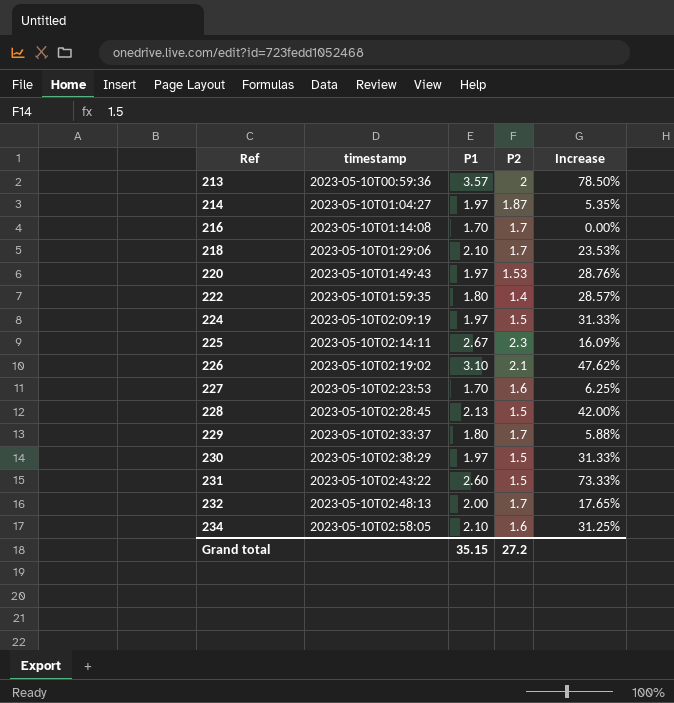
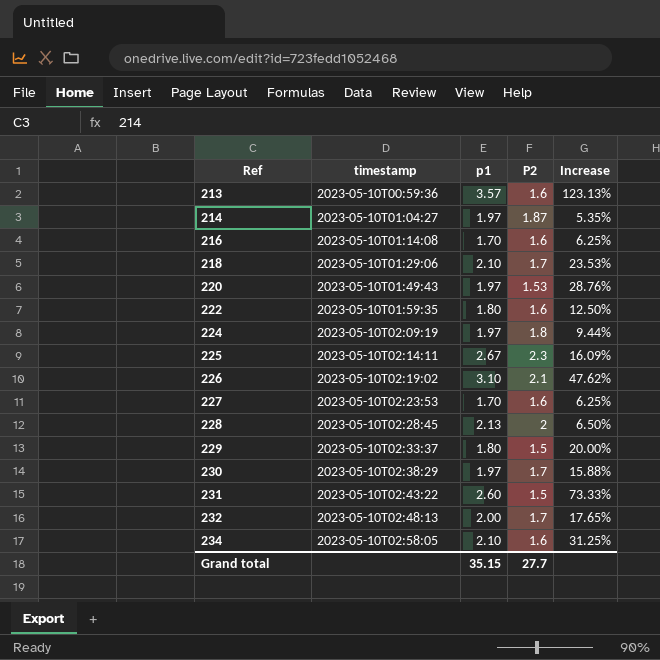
column name: P1 -> p1
213 | P2: 2 -> 1.6
213 | Increase: 78.50% -> 123.13%
216 | P2: 1.7 -> 1.6
216 | Increase: 0.00% -> 6.25%
222 | P2: 1.4 -> 1.6
222 | Increase: 28.57% -> 12.50%
224 | P2: 1.5 -> 1.8
224 | Increase: 31.33% -> 9.44%
228 | P2: 1.5 -> 2
228 | Increase: 42.00% -> 6.50%
229 | P2: 1.7 -> 1.5
229 | Increase: 5.88% -> 20.00%
230 | P2: 1.5 -> 1.7
230 | Increase: 31.33% -> 15.88%
Grand total | P2: 27.2 -> 27.7

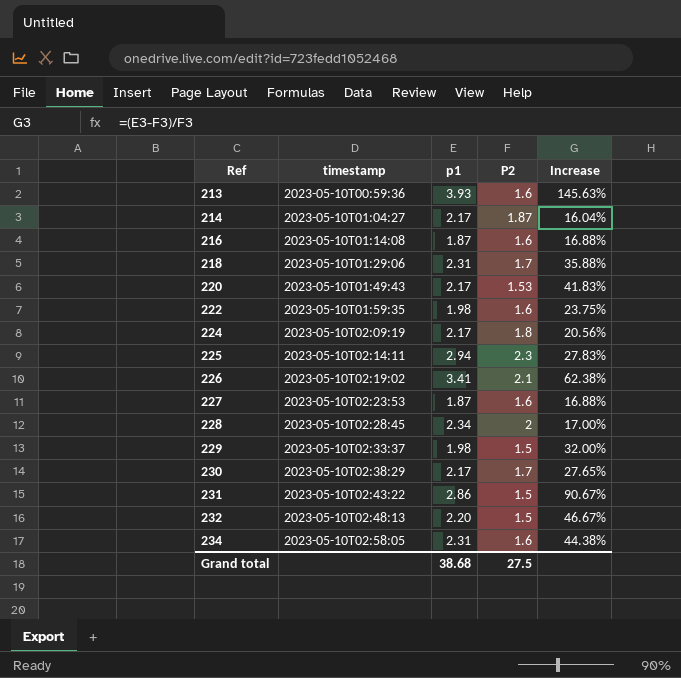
213 | p1: 3.57 -> 3.93
213 | Increase: 123.13% -> 145.63%
214 | p1: 1.97 -> 2.17
214 | Increase: 5.35% -> 16.04%
216 | p1: 1.70 -> 1.87
216 | Increase: 6.25% -> 16.88%
218 | p1: 2.10 -> 2.31
218 | Increase: 23.53% -> 35.88%
220 | p1: 1.97 -> 2.17
220 | Increase: 28.76% -> 41.83%
222 | p1: 1.80 -> 1.98
222 | Increase: 12.50% -> 23.75%
224 | p1: 1.97 -> 2.17
224 | Increase: 9.44% -> 20.56%
225 | p1: 2.67 -> 2.94
225 | Increase: 16.09% -> 27.83%
226 | p1: 3.10 -> 3.41
226 | Increase: 47.62% -> 62.38%
227 | p1: 1.70 -> 1.87
227 | Increase: 6.25% -> 16.88%
228 | p1: 2.13 -> 2.34
228 | Increase: 6.50% -> 17.00%
229 | p1: 1.80 -> 1.98
229 | Increase: 20.00% -> 32.00%
230 | p1: 1.97 -> 2.17
230 | Increase: 15.88% -> 27.65%
231 | p1: 2.60 -> 2.86
231 | Increase: 73.33% -> 90.67%
232 | p1: 2.00 -> 2.20
232 | P2: 1.7 -> 1.5
232 | Increase: 17.65% -> 46.67%
234 | p1: 2.10 -> 2.31
234 | Increase: 31.25% -> 44.38%
Grand total | p1: 35.15 -> 38.68
Grand total | P2: 27.7 -> 27.5

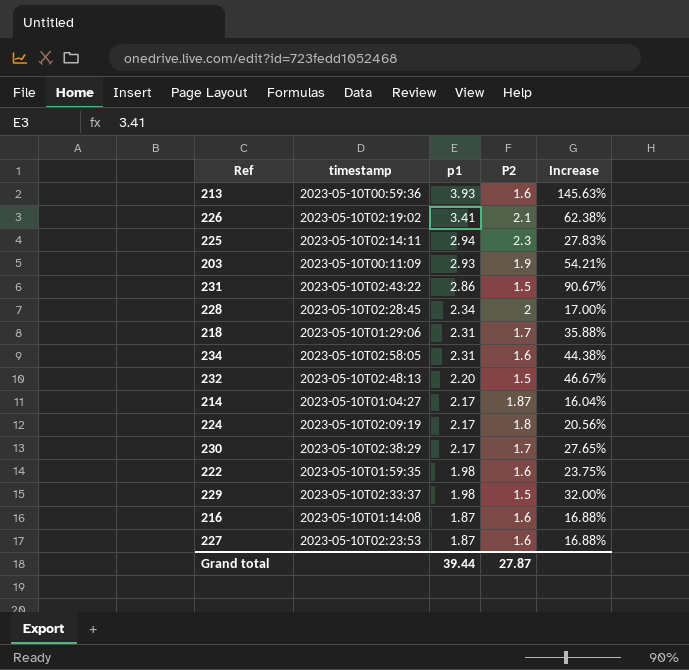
row order: Ref ascending -> p1 descending
row 220: 2023-05-10T01:49:43 | 2.17 | 1.53 | 41.83% -> none
row 203: none -> 2023-05-10T00:11:09 | 2.93 | 1.9 | 54.21%
Grand total | p1: 38.68 -> 39.44
Grand total | P2: 27.5 -> 27.87

